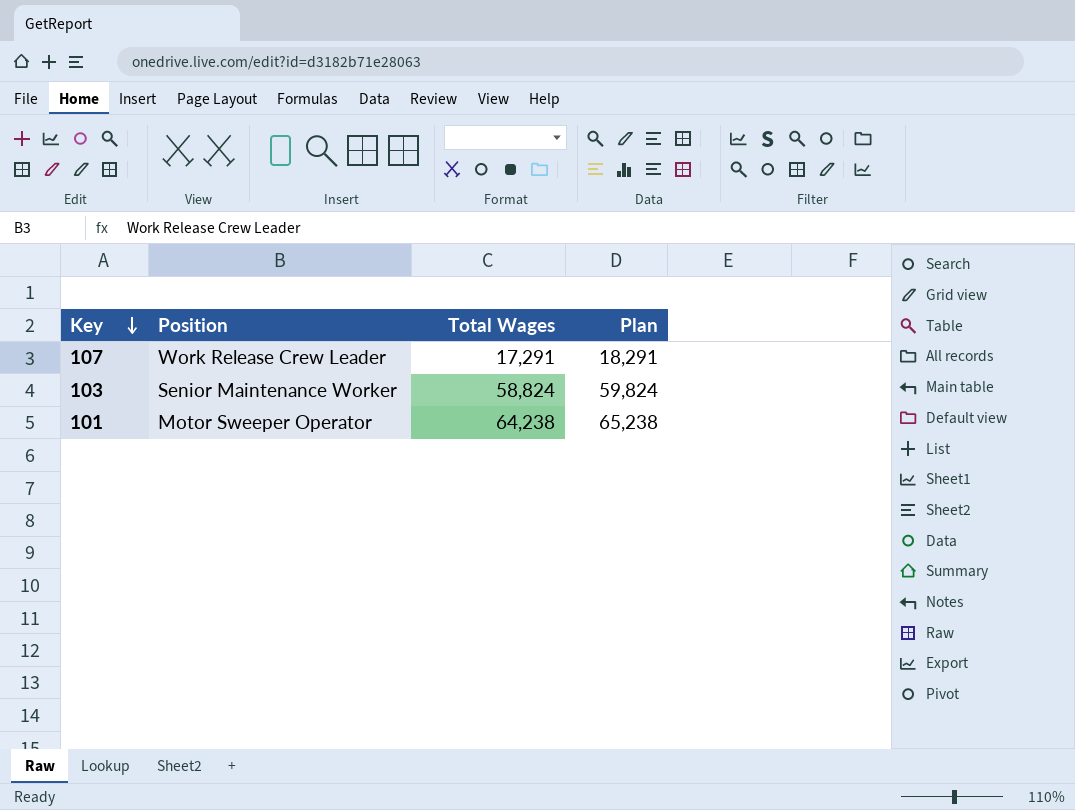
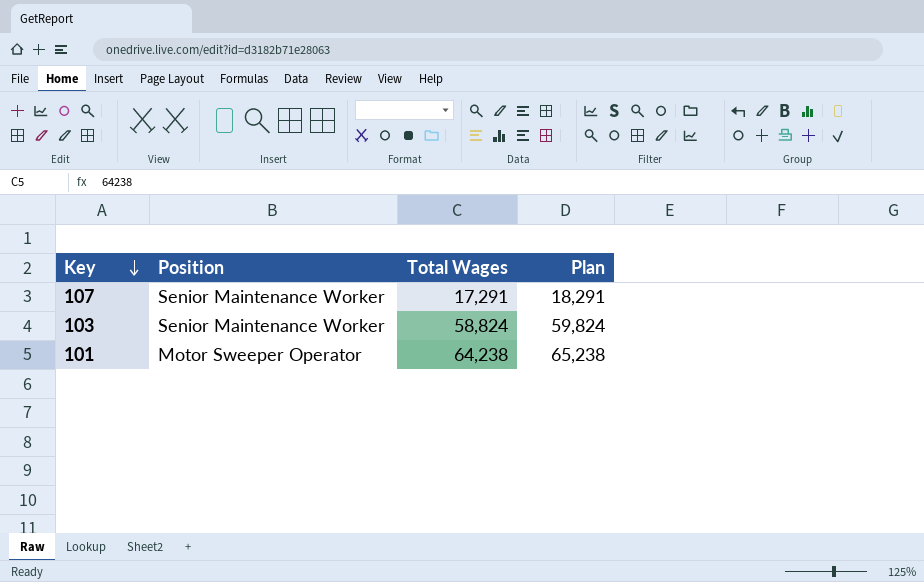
107 | Position: Work Release Crew Leader -> Senior Maintenance Worker

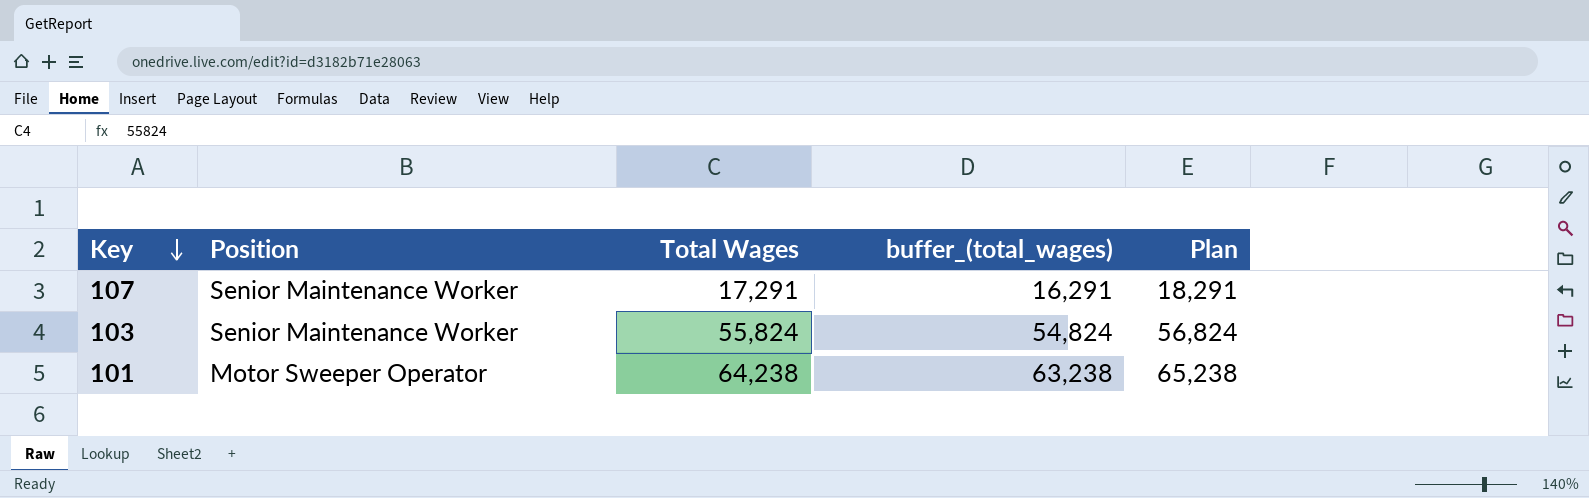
column buffer_(total_wages) | formula: none -> [Total Wages] - 1000
103 | Total Wages: 58,824 -> 55,824
103 | Plan: 59,824 -> 56,824

